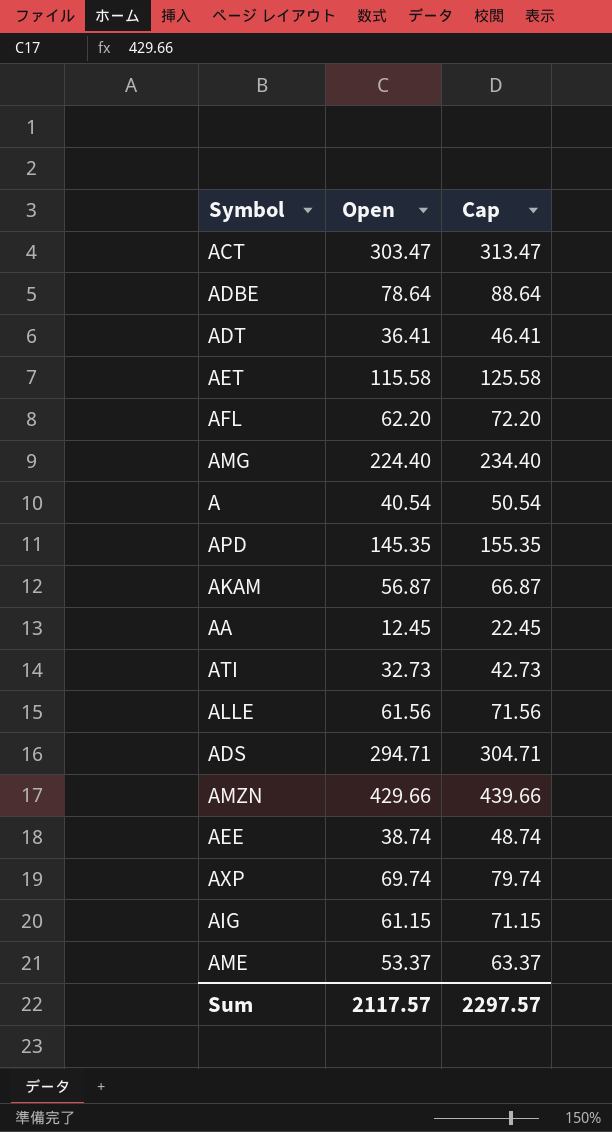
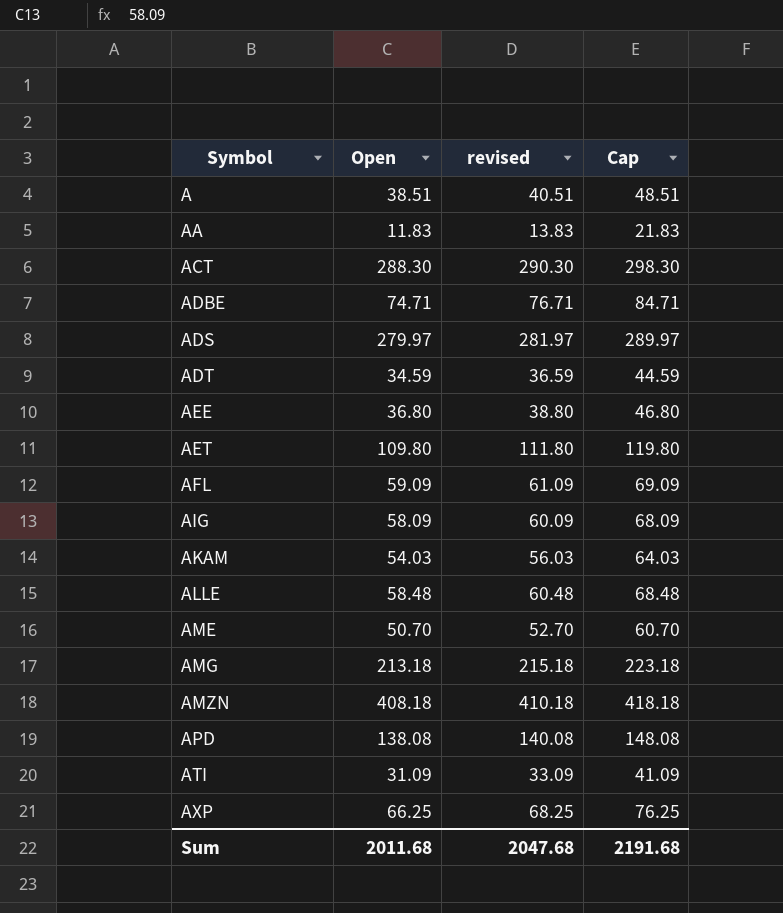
row order: none -> Symbol ascending
column revised | formula: none -> [Open] + 2
A | Open: 40.54 -> 38.51
A | Cap: 50.54 -> 48.51
AA | Open: 12.45 -> 11.83
AA | Cap: 22.45 -> 21.83
ACT | Open: 303.47 -> 288.30
ACT | Cap: 313.47 -> 298.30
ADBE | Open: 78.64 -> 74.71
ADBE | Cap: 88.64 -> 84.71
ADS | Open: 294.71 -> 279.97
ADS | Cap: 304.71 -> 289.97
ADT | Open: 36.41 -> 34.59
ADT | Cap: 46.41 -> 44.59
AEE | Open: 38.74 -> 36.80
AEE | Cap: 48.74 -> 46.80
AET | Open: 115.58 -> 109.80
AET | Cap: 125.58 -> 119.80
AFL | Open: 62.20 -> 59.09
AFL | Cap: 72.20 -> 69.09
AIG | Open: 61.15 -> 58.09
AIG | Cap: 71.15 -> 68.09
AKAM | Open: 56.87 -> 54.03
AKAM | Cap: 66.87 -> 64.03
ALLE | Open: 61.56 -> 58.48
ALLE | Cap: 71.56 -> 68.48
AME | Open: 53.37 -> 50.70
AME | Cap: 63.37 -> 60.70
AMG | Open: 224.40 -> 213.18
AMG | Cap: 234.40 -> 223.18
AMZN | Open: 429.66 -> 408.18
AMZN | Cap: 439.66 -> 418.18
APD | Open: 145.35 -> 138.08
APD | Cap: 155.35 -> 148.08
ATI | Open: 32.73 -> 31.09
ATI | Cap: 42.73 -> 41.09
AXP | Open: 69.74 -> 66.25
AXP | Cap: 79.74 -> 76.25
Sum | Open: 2117.57 -> 2011.68
Sum | Cap: 2297.57 -> 2191.68

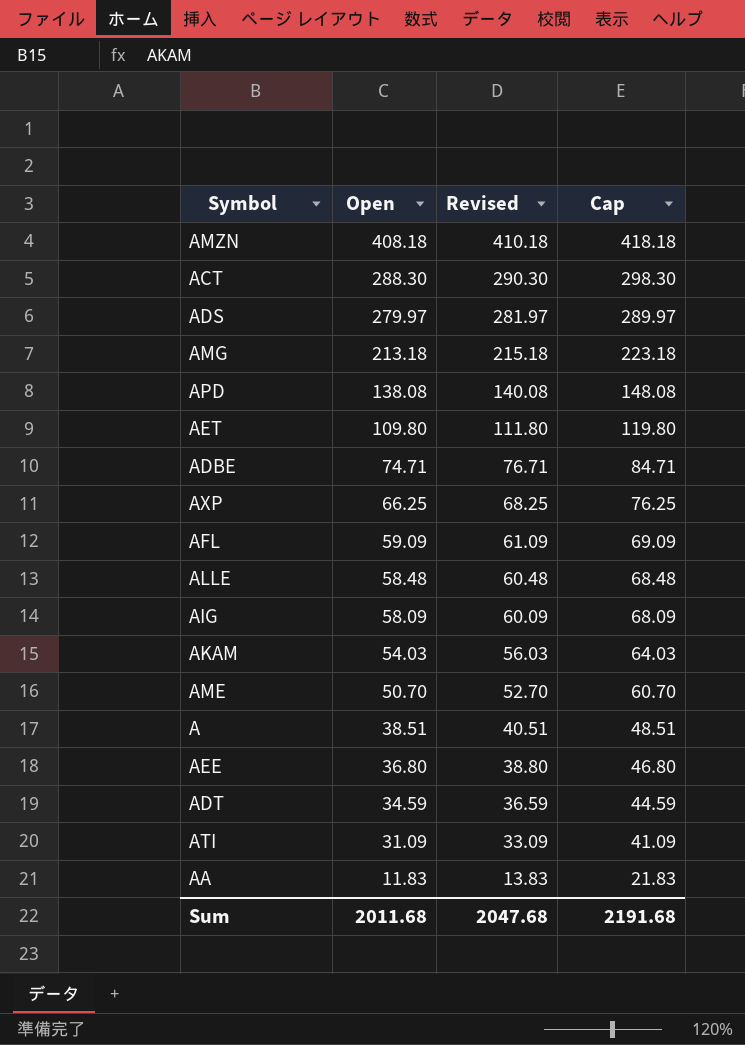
row order: Symbol ascending -> Open descending
column name: revised -> Revised

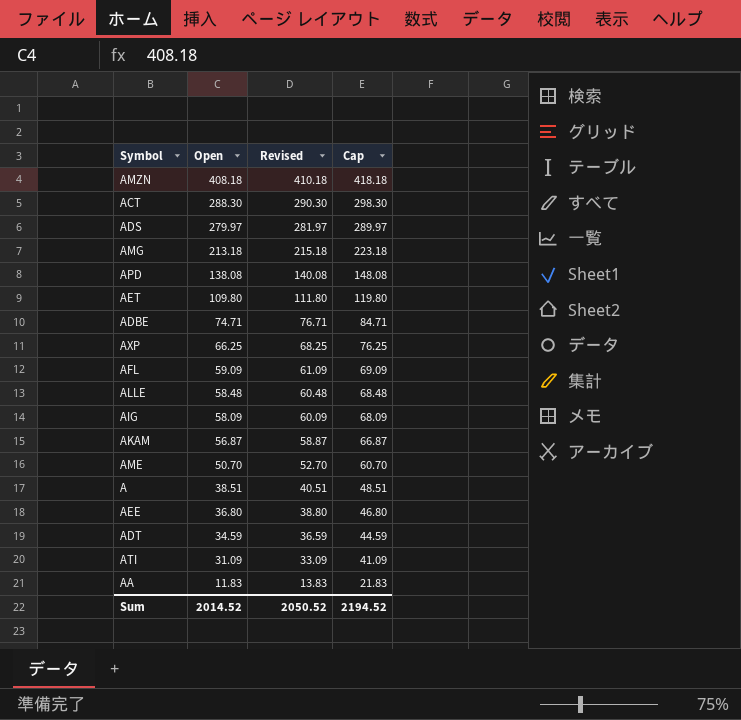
AKAM | Open: 54.03 -> 56.87
AKAM | Revised: 56.03 -> 58.87
AKAM | Cap: 64.03 -> 66.87
Sum | Open: 2011.68 -> 2014.52
Sum | Revised: 2047.68 -> 2050.52
Sum | Cap: 2191.68 -> 2194.52

